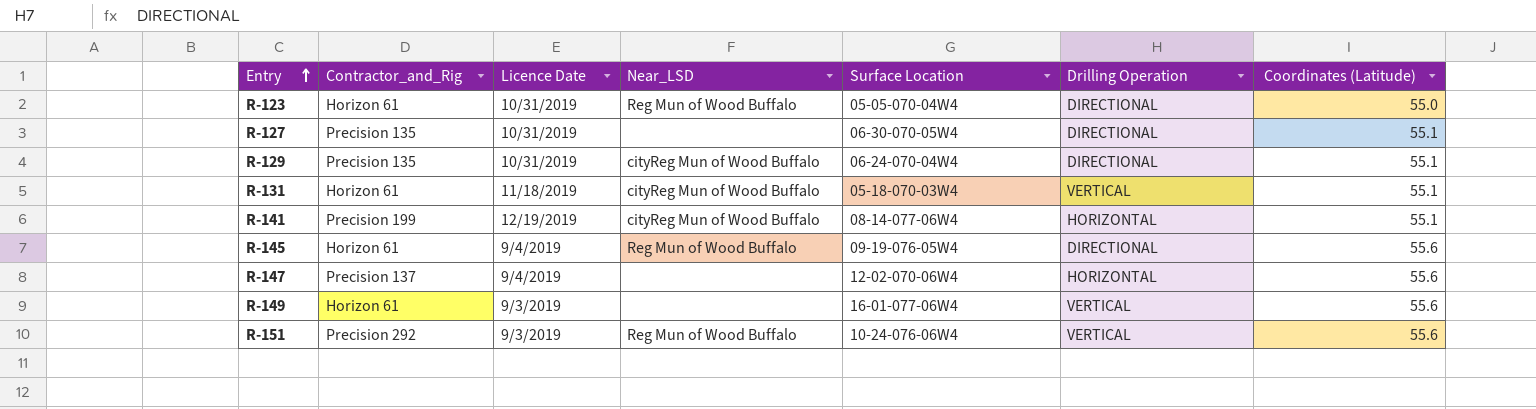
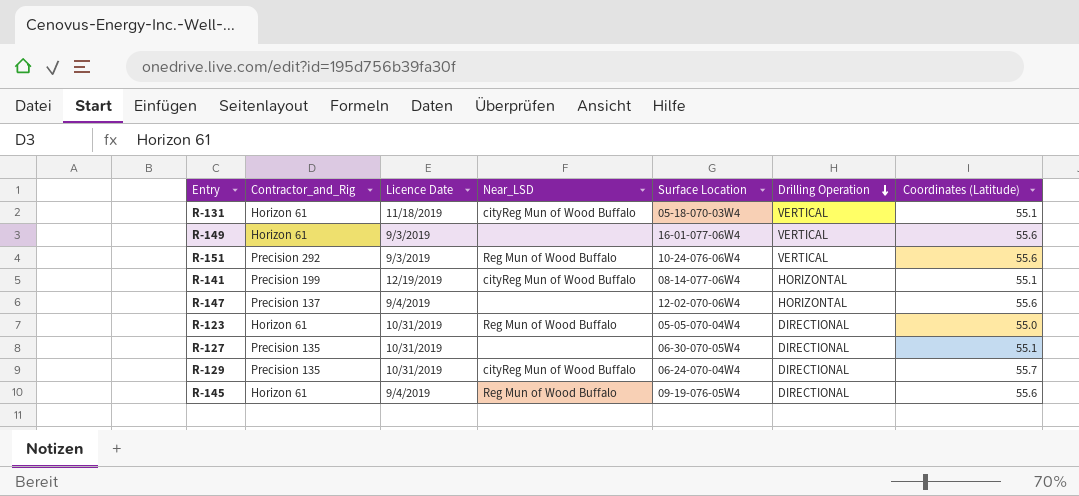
row order: Entry ascending -> Drilling Operation descending
R-129 | Coordinates (Latitude): 55.1 -> 55.7

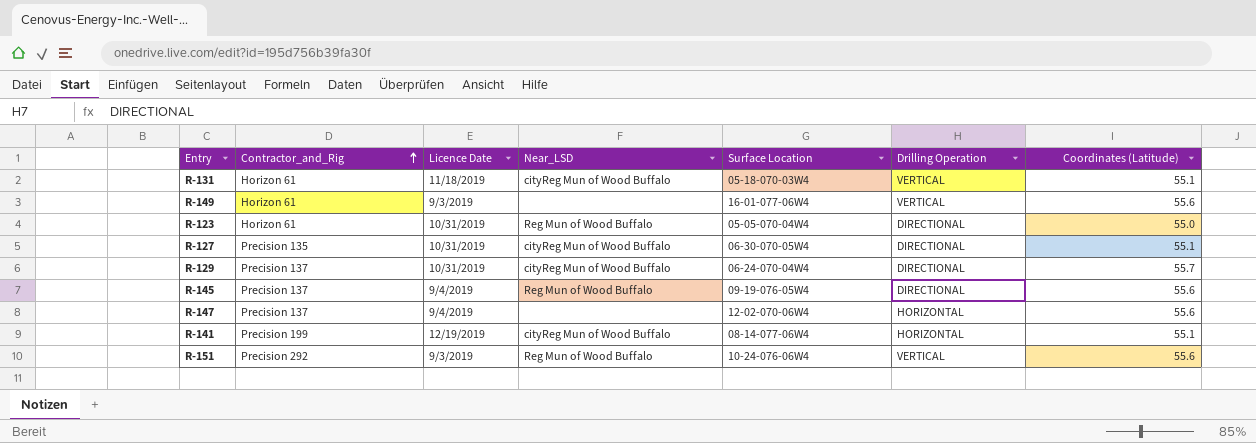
row order: Drilling Operation descending -> Contractor_and_Rig ascending
R-127 | Near_LSD: none -> cityReg Mun of Wood Buffalo
R-129 | Contractor_and_Rig: Precision 135 -> Precision 137
R-145 | Contractor_and_Rig: Horizon 61 -> Precision 137

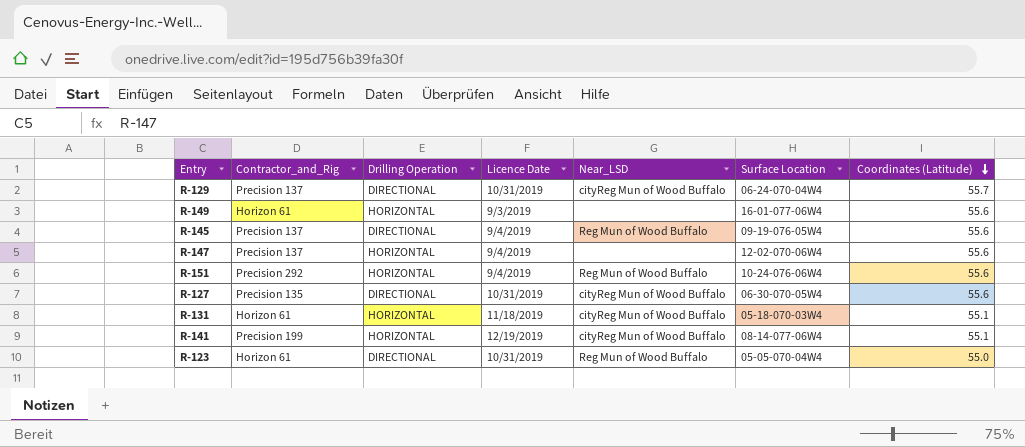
row order: Contractor_and_Rig ascending -> Coordinates (Latitude) descending
column Drilling Operation | position: 6 -> 3
R-149 | Drilling Operation: VERTICAL -> HORIZONTAL
R-151 | Drilling Operation: VERTICAL -> HORIZONTAL
R-151 | Licence Date: 9/3/2019 -> 9/4/2019
R-127 | Coordinates (Latitude): 55.1 -> 55.6
R-131 | Drilling Operation: VERTICAL -> HORIZONTAL

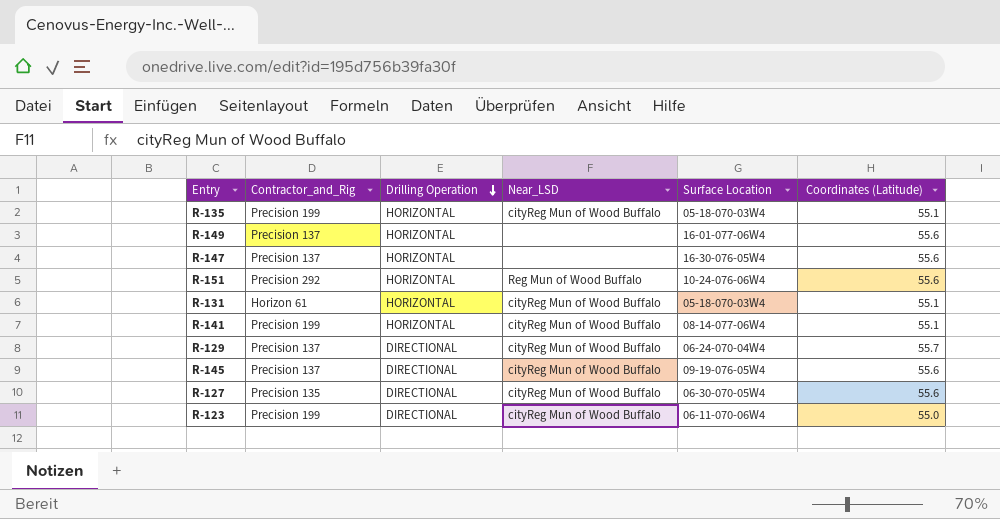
row order: Coordinates (Latitude) descending -> Drilling Operation descending
column Licence Date | position: 4 -> none
row R-135: none -> Precision 199 | HORIZONTAL | cityReg Mun of Wood Buffalo | 05-18-070-03W4 | 55.1
R-149 | Contractor_and_Rig: Horizon 61 -> Precision 137
R-147 | Surface Location: 12-02-070-06W4 -> 16-30-076-05W4
R-145 | Near_LSD: Reg Mun of Wood Buffalo -> cityReg Mun of Wood Buffalo
R-123 | Contractor_and_Rig: Horizon 61 -> Precision 199
R-123 | Near_LSD: Reg Mun of Wood Buffalo -> cityReg Mun of Wood Buffalo
R-123 | Surface Location: 05-05-070-04W4 -> 06-11-070-06W4

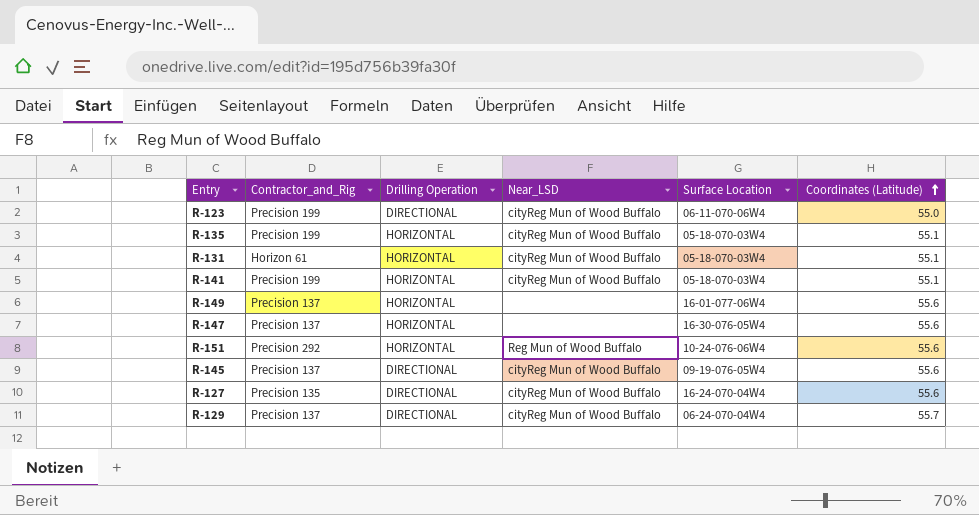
row order: Drilling Operation descending -> Coordinates (Latitude) ascending
R-141 | Surface Location: 08-14-077-06W4 -> 05-18-070-03W4
R-127 | Surface Location: 06-30-070-05W4 -> 16-24-070-04W4

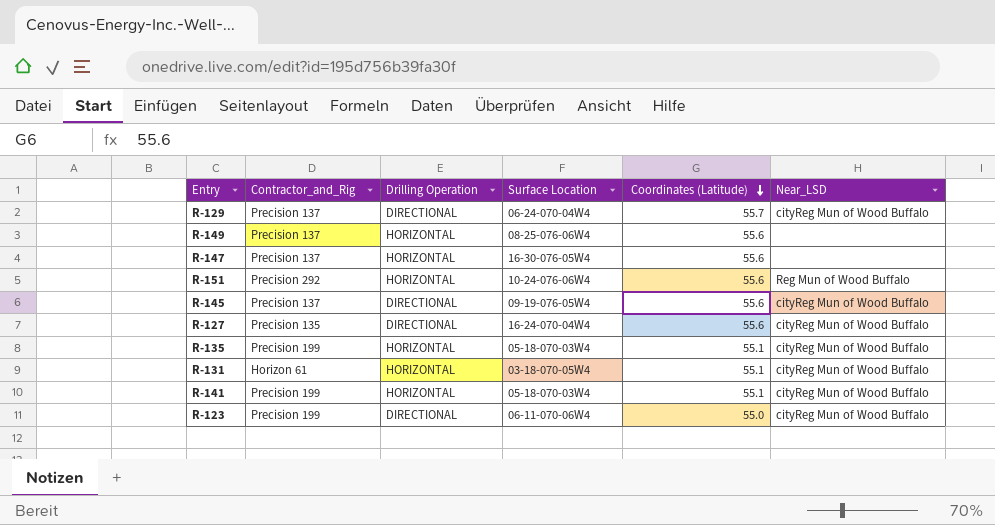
row order: Coordinates (Latitude) ascending -> Coordinates (Latitude) descending
column Near_LSD | position: 4 -> 6
R-149 | Surface Location: 16-01-077-06W4 -> 08-25-076-06W4
R-131 | Surface Location: 05-18-070-03W4 -> 03-18-070-05W4

